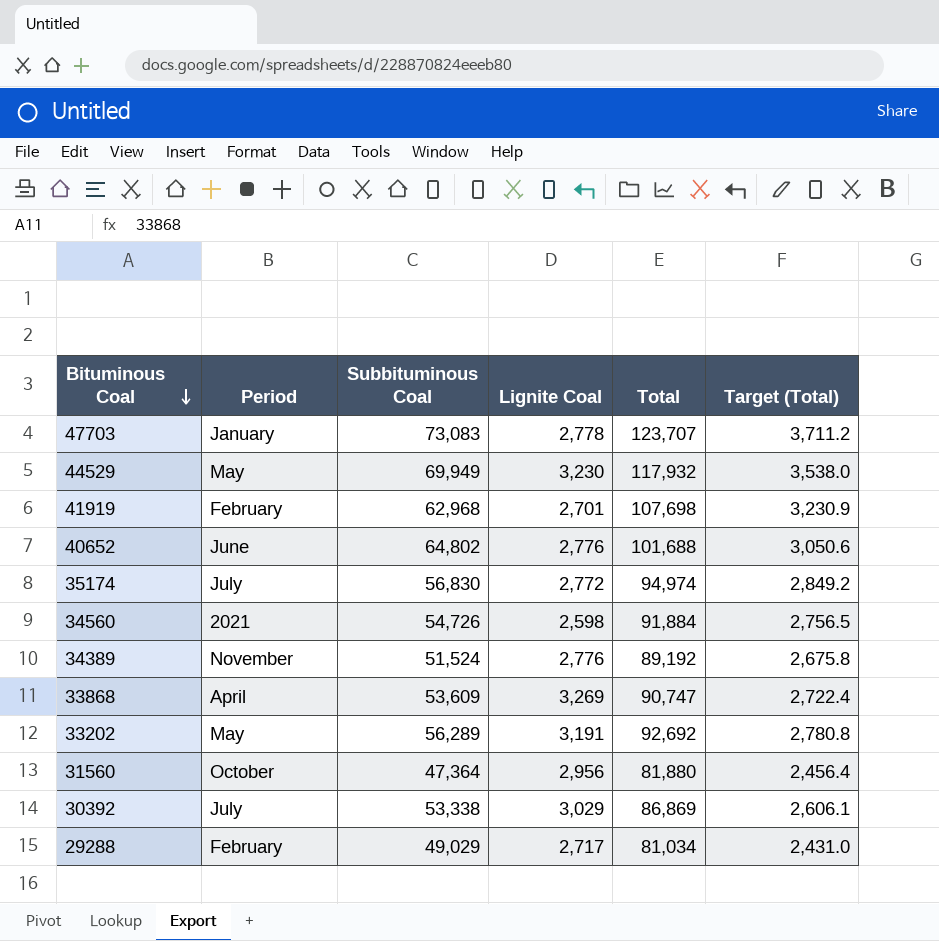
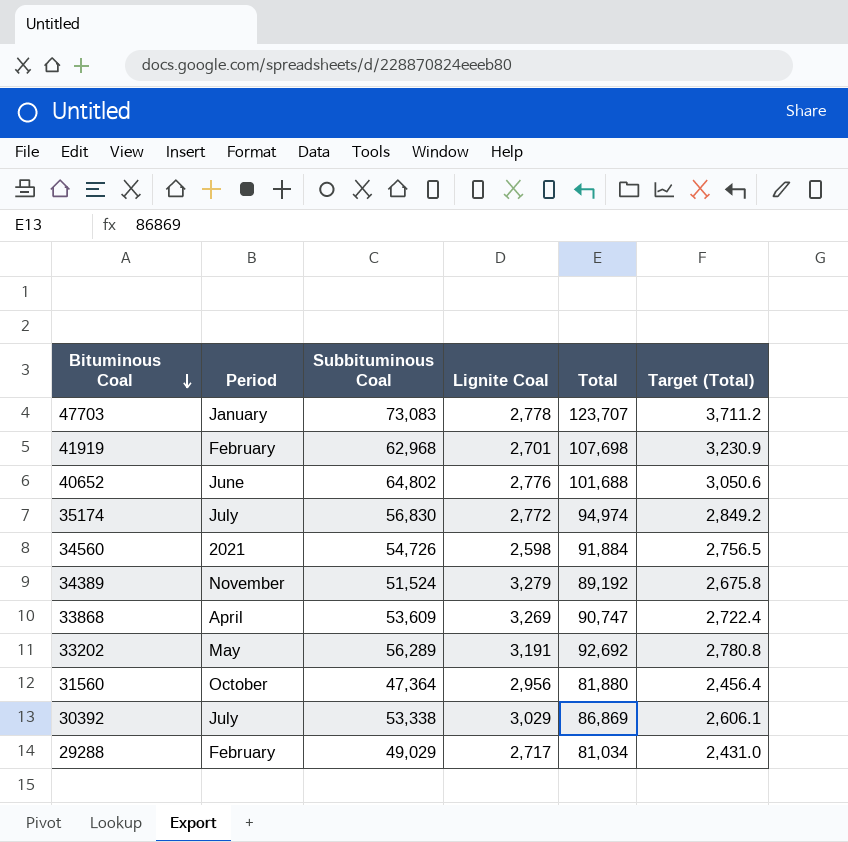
row 44529: May | 69,949 | 3,230 | 117,932 | 3,538.0 -> none
34389 | Lignite Coal: 2,776 -> 3,279

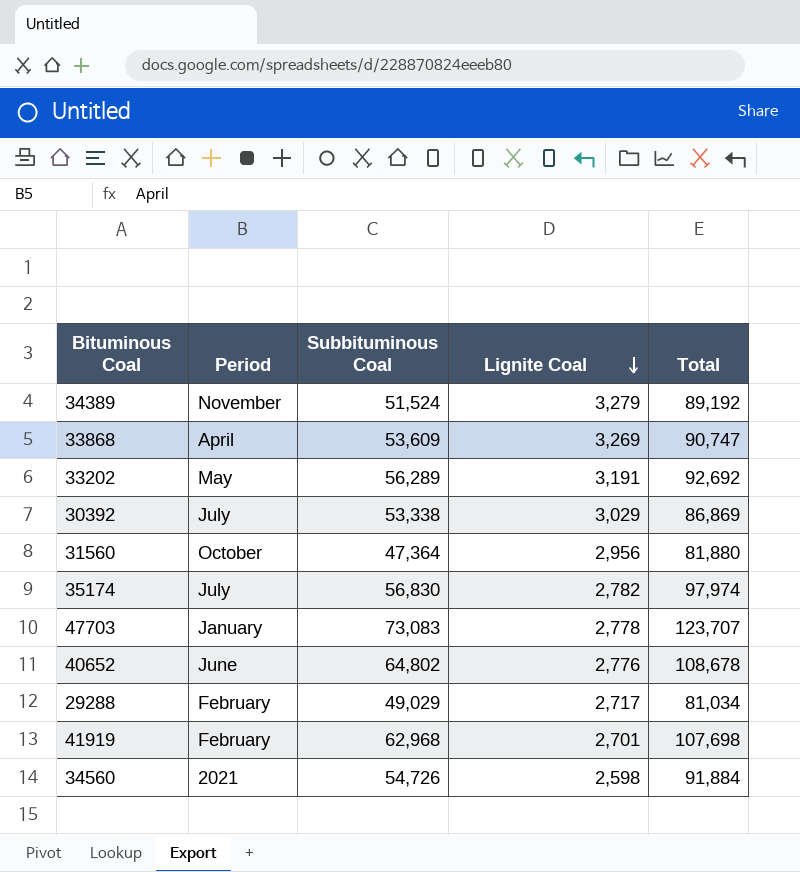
row order: Bituminous Coal descending -> Lignite Coal descending
column Target (Total) | formula: [Total] * 0.03 -> none
35174 | Lignite Coal: 2,772 -> 2,782
35174 | Total: 94,974 -> 97,974
40652 | Total: 101,688 -> 108,678

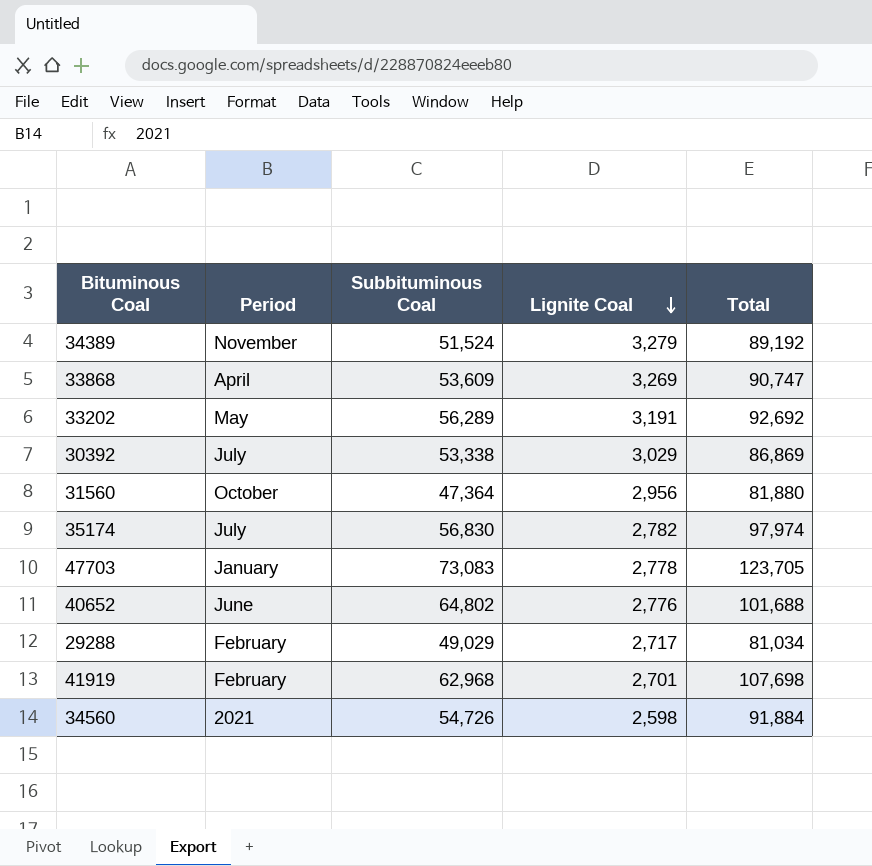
47703 | Total: 123,707 -> 123,705
40652 | Total: 108,678 -> 101,688

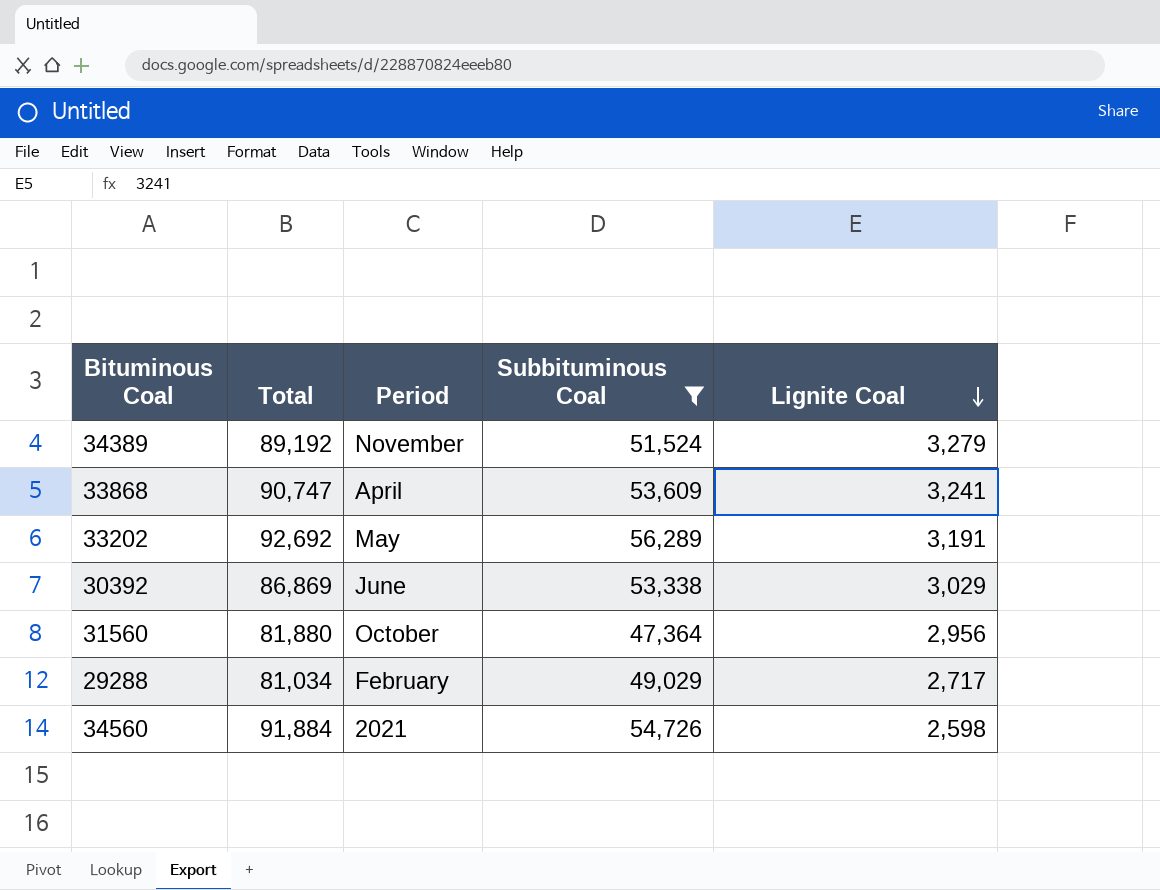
filter: none -> Subbituminous Coal <= 56,289
column Total | position: 5 -> 2
33868 | Lignite Coal: 3,269 -> 3,241
30392 | Period: July -> June

